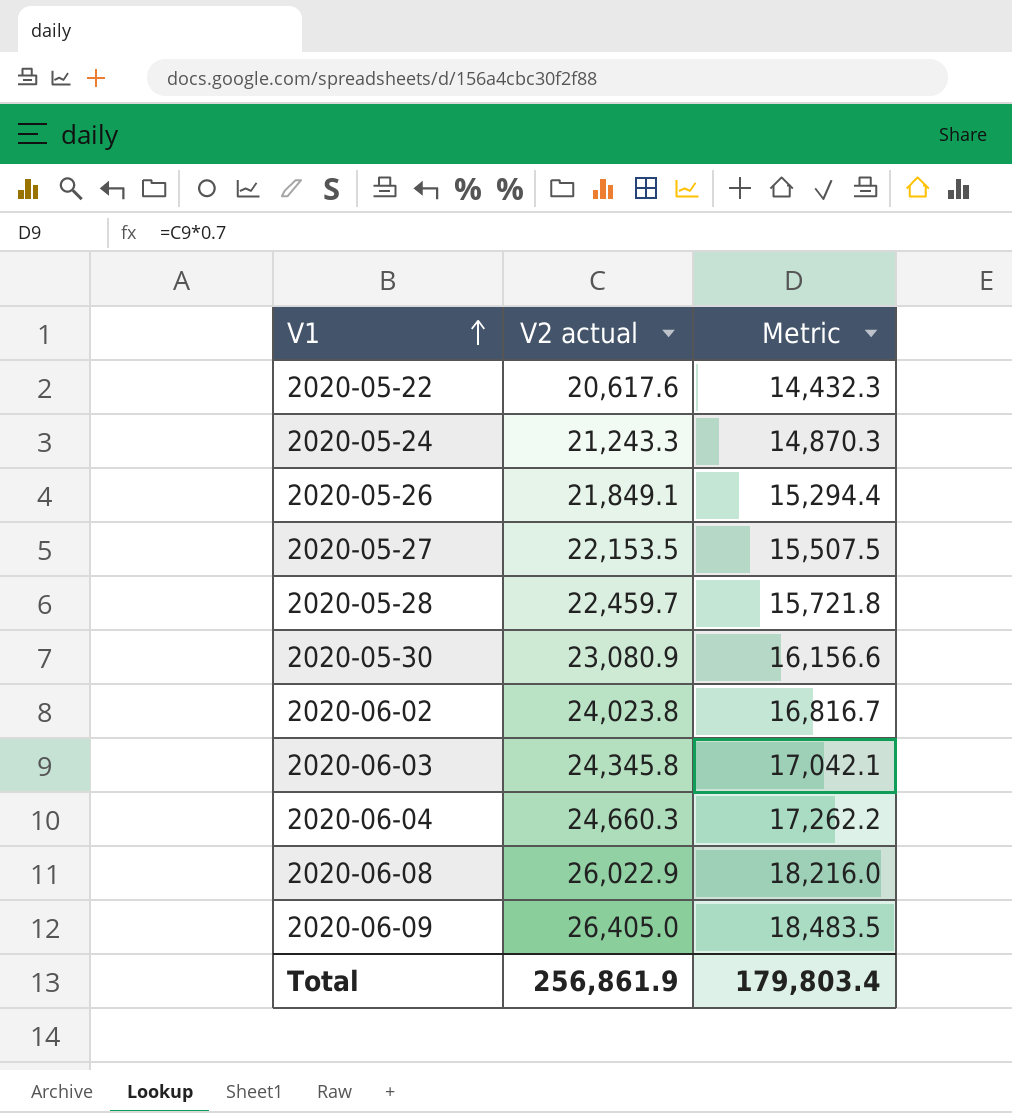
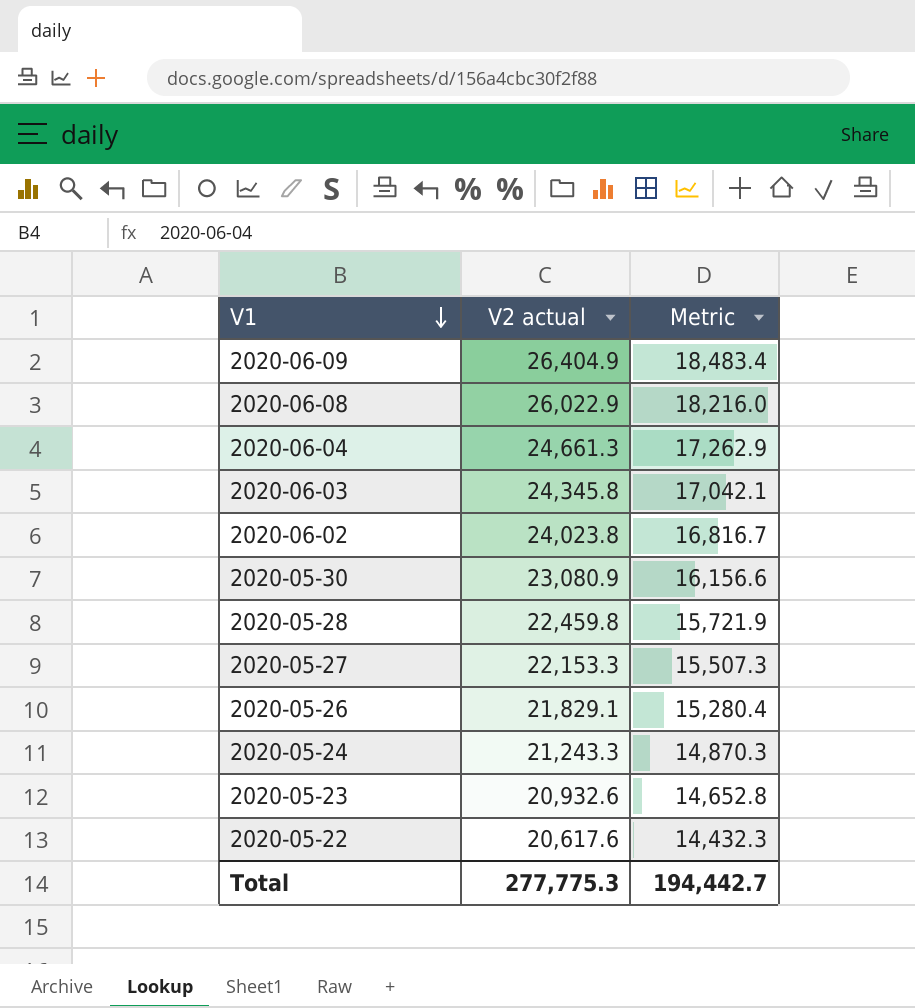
row order: V1 ascending -> V1 descending
2020-06-09 | V2 actual: 26,405.0 -> 26,404.9
2020-06-09 | Metric: 18,483.5 -> 18,483.4
2020-06-04 | V2 actual: 24,660.3 -> 24,661.3
2020-06-04 | Metric: 17,262.2 -> 17,262.9
2020-05-28 | V2 actual: 22,459.7 -> 22,459.8
2020-05-28 | Metric: 15,721.8 -> 15,721.9
2020-05-27 | V2 actual: 22,153.5 -> 22,153.3
2020-05-27 | Metric: 15,507.5 -> 15,507.3
2020-05-26 | V2 actual: 21,849.1 -> 21,829.1
2020-05-26 | Metric: 15,294.4 -> 15,280.4
row 2020-05-23: none -> 20,932.6 | 14,652.8
Total | V2 actual: 256,861.9 -> 277,775.3
Total | Metric: 179,803.4 -> 194,442.7

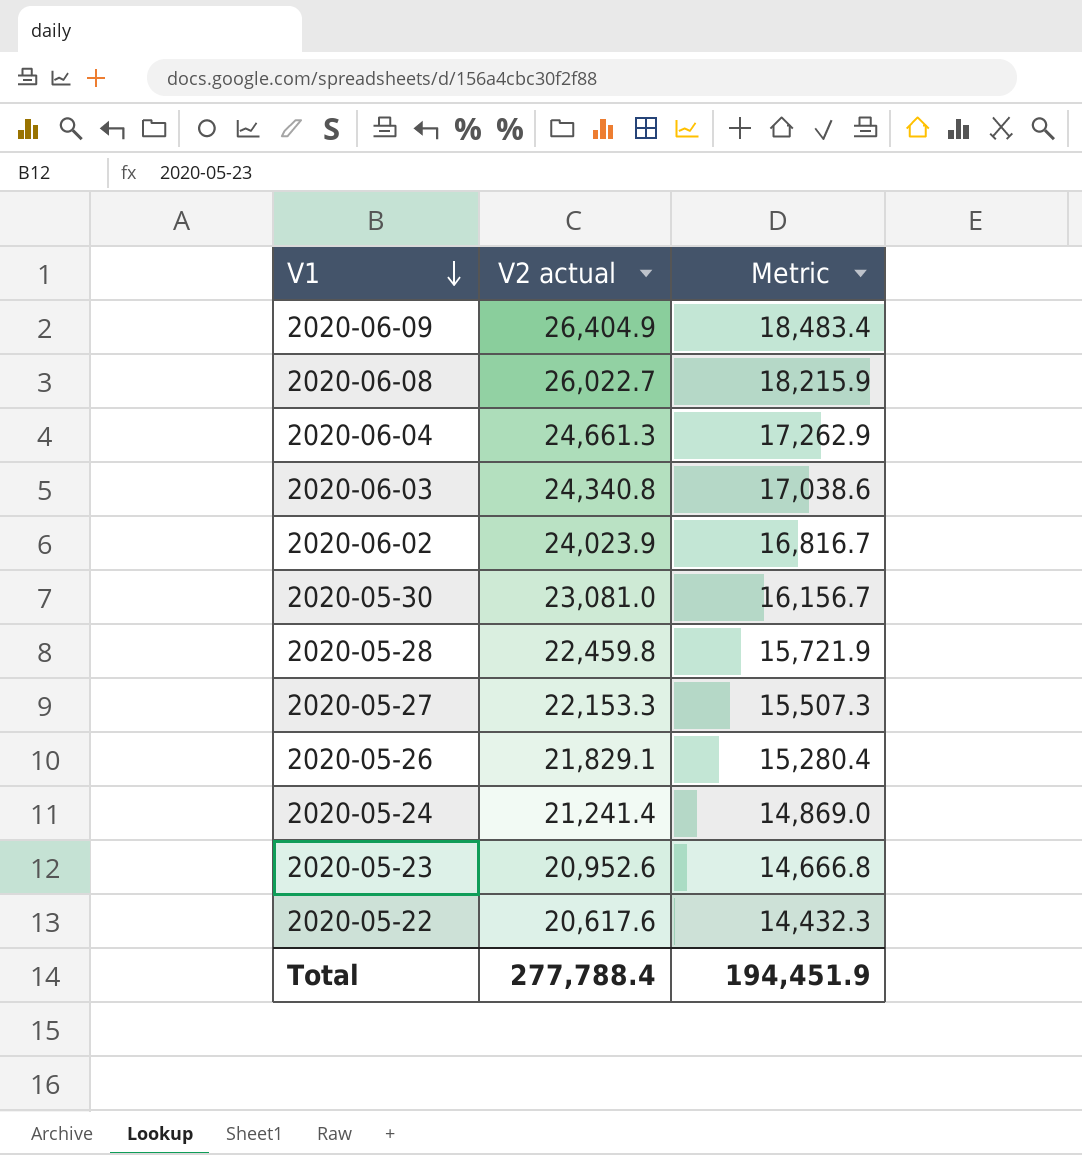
2020-06-08 | V2 actual: 26,022.9 -> 26,022.7
2020-06-08 | Metric: 18,216.0 -> 18,215.9
2020-06-03 | V2 actual: 24,345.8 -> 24,340.8
2020-06-03 | Metric: 17,042.1 -> 17,038.6
2020-06-02 | V2 actual: 24,023.8 -> 24,023.9
2020-05-30 | V2 actual: 23,080.9 -> 23,081.0
2020-05-30 | Metric: 16,156.6 -> 16,156.7
2020-05-24 | V2 actual: 21,243.3 -> 21,241.4
2020-05-24 | Metric: 14,870.3 -> 14,869.0
2020-05-23 | V2 actual: 20,932.6 -> 20,952.6
2020-05-23 | Metric: 14,652.8 -> 14,666.8
Total | V2 actual: 277,775.3 -> 277,788.4
Total | Metric: 194,442.7 -> 194,451.9

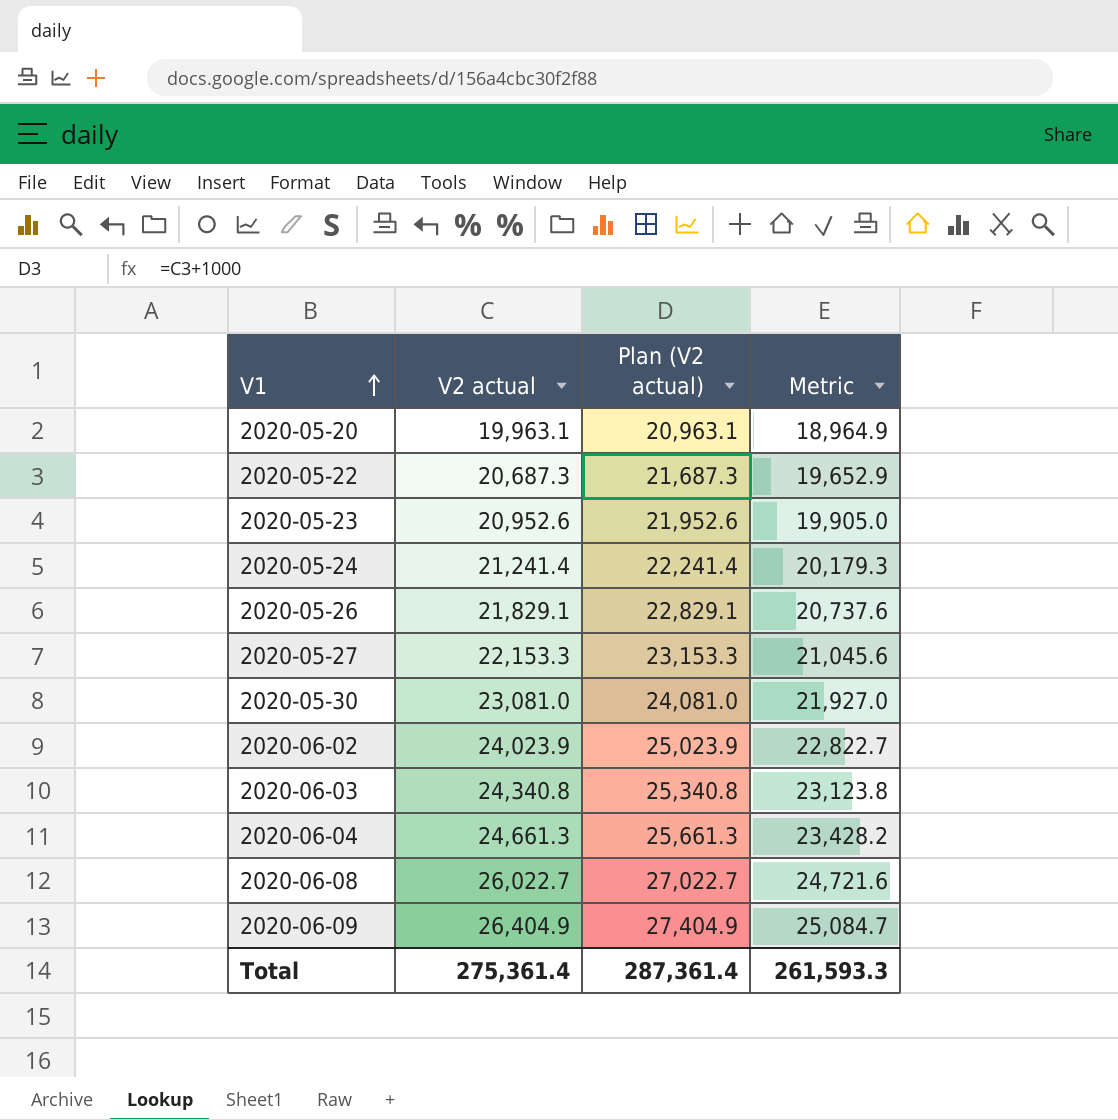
row order: V1 descending -> V1 ascending
column Plan (V2 actual) | formula: none -> [V2 actual] + 1000
column Metric | formula: [V2 actual] * 0.7 -> [V2 actual] * 0.95
row 2020-05-28: 22,459.8 | 15,721.9 -> none
row 2020-05-20: none -> 19,963.1 | 20,963.1 | 18,964.9
2020-05-22 | V2 actual: 20,617.6 -> 20,687.3
Total | V2 actual: 277,788.4 -> 275,361.4
Total | Metric: 194,451.9 -> 261,593.3

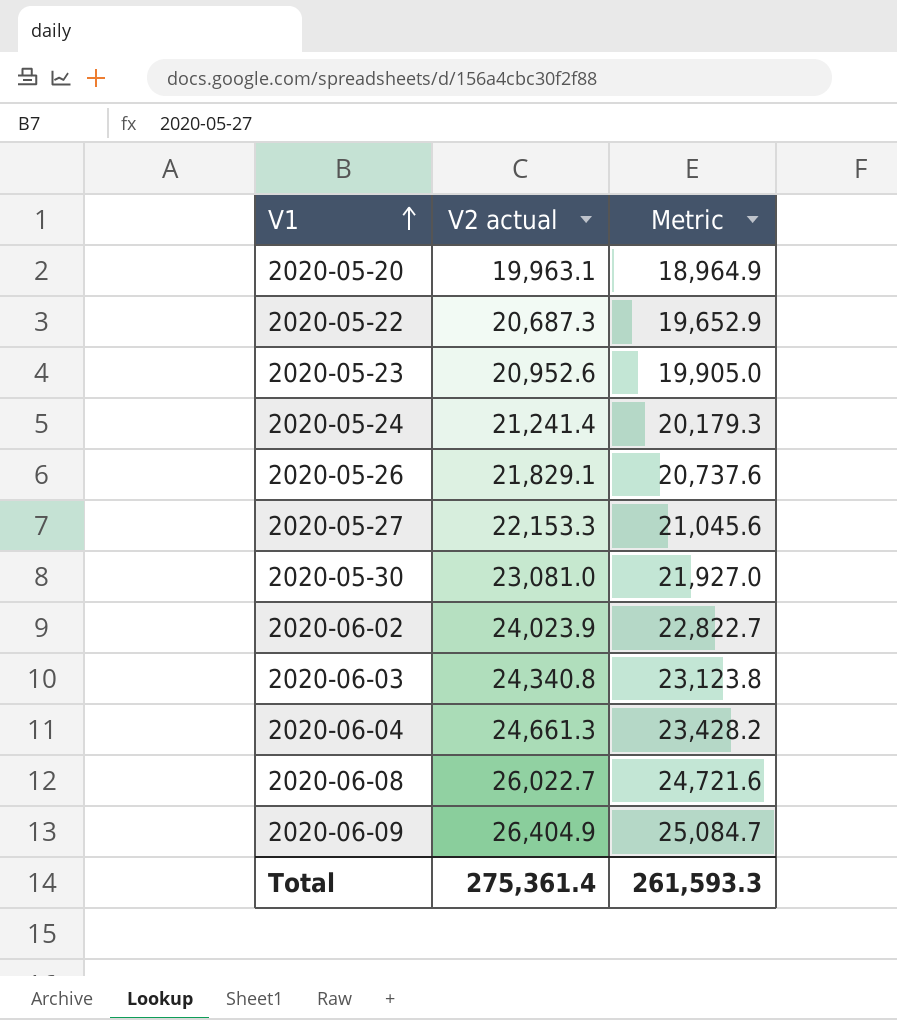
column Plan (V2 actual) | formula: [V2 actual] + 1000 -> none

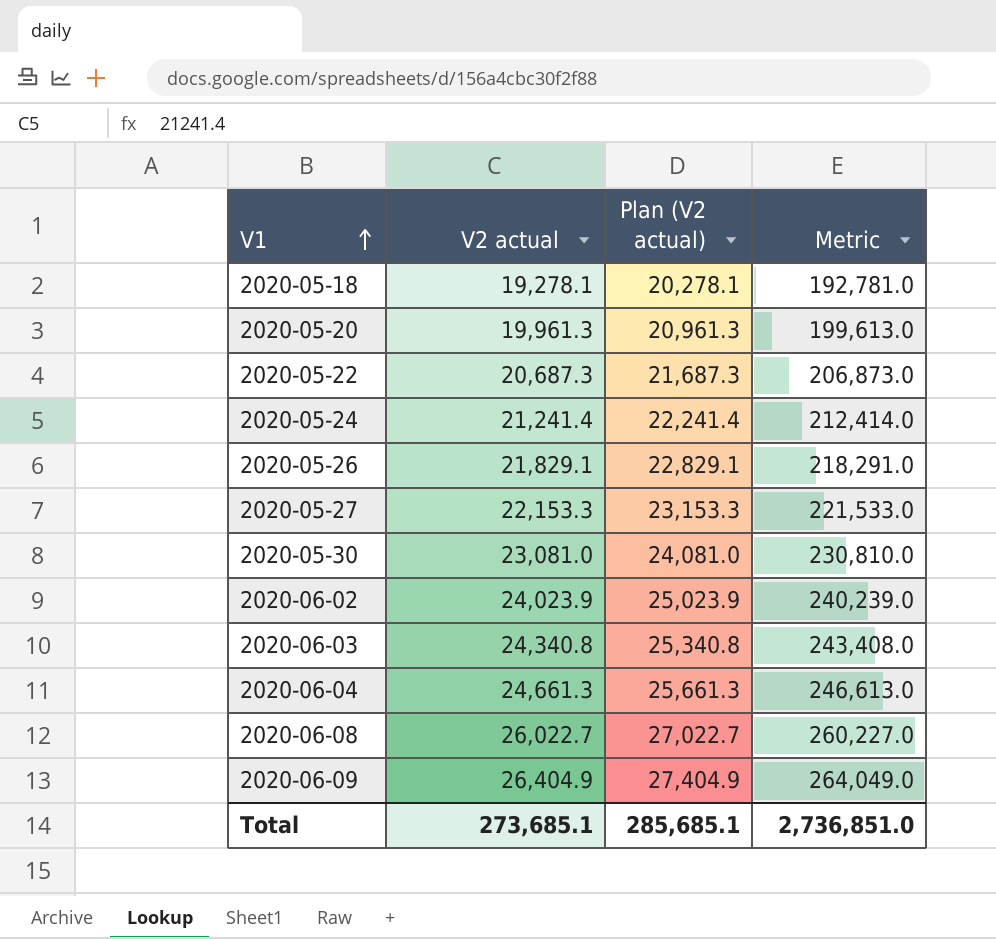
column Plan (V2 actual) | formula: none -> [V2 actual] + 1000
column Metric | formula: [V2 actual] * 0.95 -> [V2 actual] * 10
row 2020-05-23: 20,952.6 | 19,905.0 -> none
row 2020-05-18: none -> 19,278.1 | 20,278.1 | 192,781.0
2020-05-20 | V2 actual: 19,963.1 -> 19,961.3
Total | V2 actual: 275,361.4 -> 273,685.1
Total | Metric: 261,593.3 -> 2,736,851.0

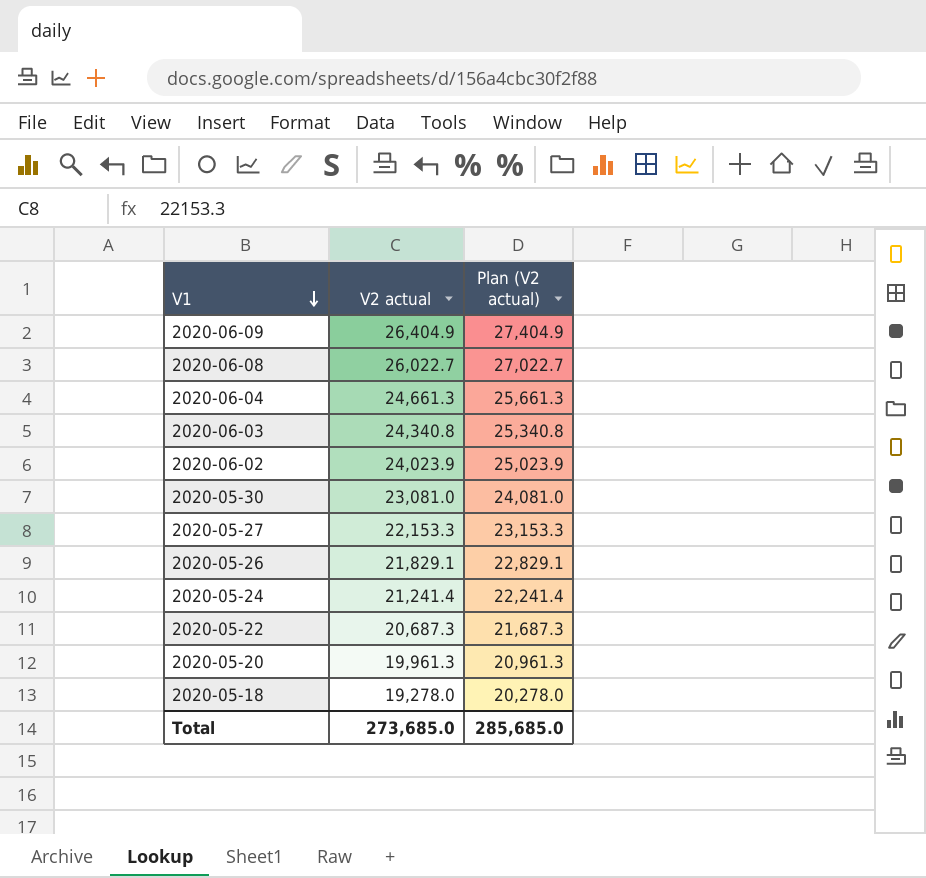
row order: V1 ascending -> V1 descending
column Metric | formula: [V2 actual] * 10 -> none
2020-05-18 | V2 actual: 19,278.1 -> 19,278.0
2020-05-18 | Plan (V2 actual): 20,278.1 -> 20,278.0
Total | V2 actual: 273,685.1 -> 273,685.0
Total | Plan (V2 actual): 285,685.1 -> 285,685.0

